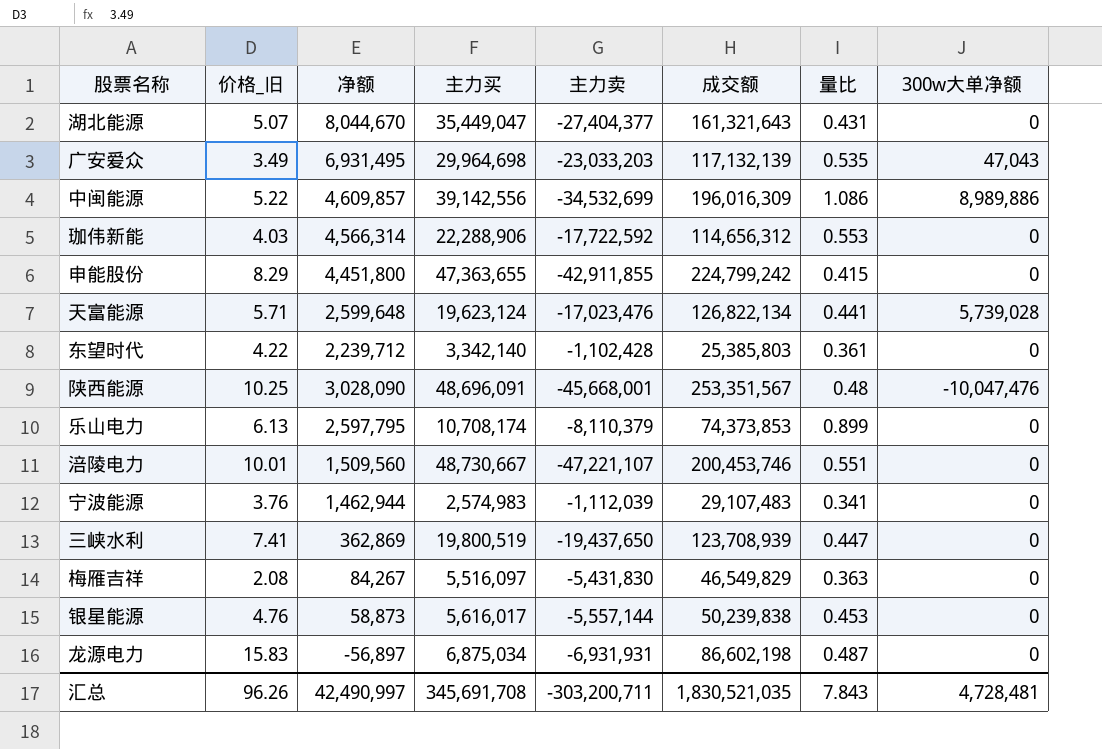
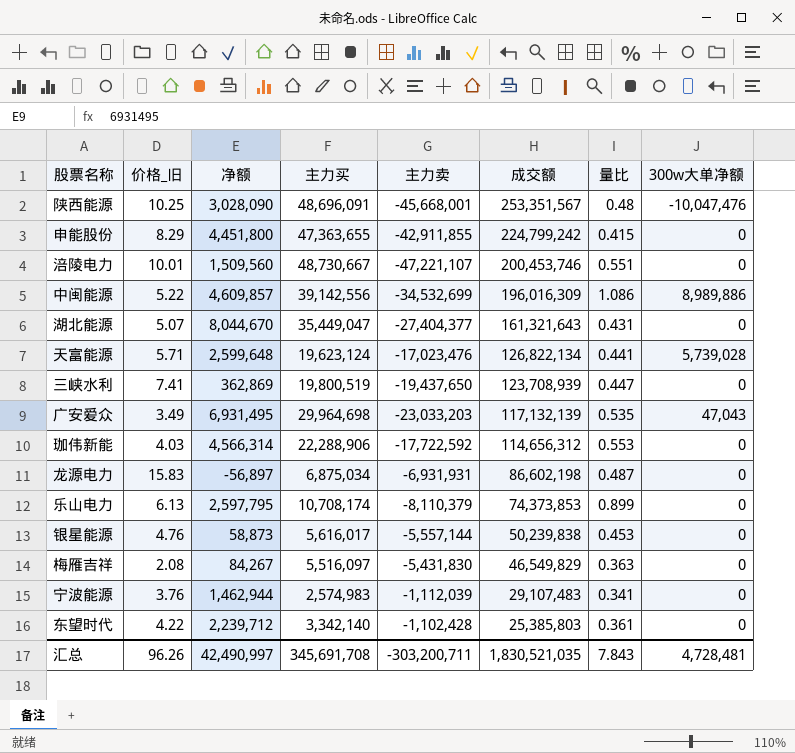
row order: none -> 成交额 descending

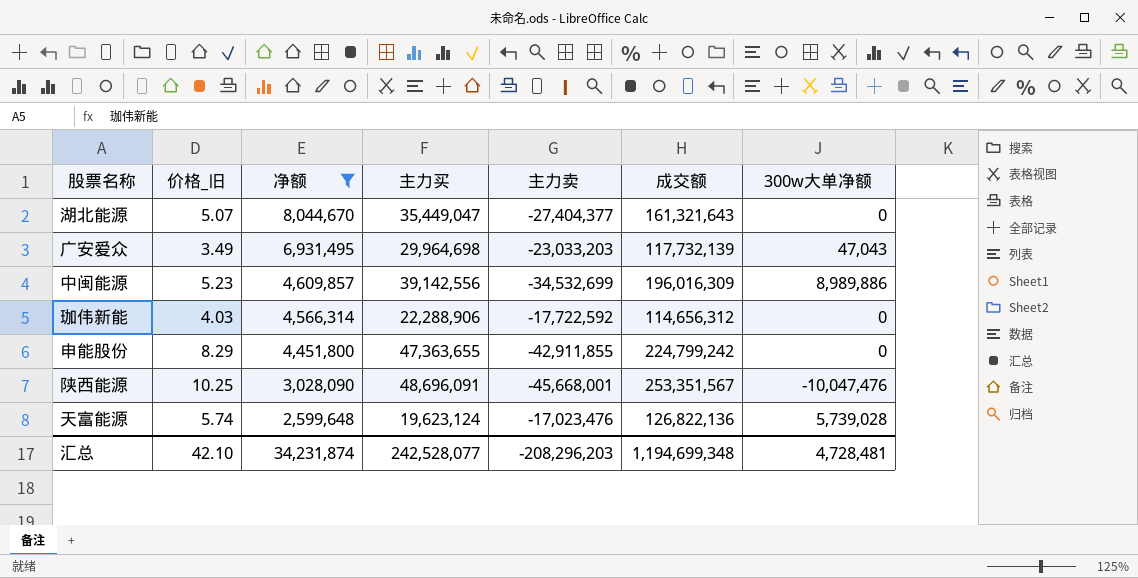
filter: none -> 净额 >= 2,599,648
row order: 成交额 descending -> 净额 descending
column 量比 | position: 7 -> none
广安爱众 | 成交额: 117,132,139 -> 117,732,139
中闽能源 | 价格_旧: 5.22 -> 5.23
天富能源 | 价格_旧: 5.71 -> 5.74
天富能源 | 成交额: 126,822,134 -> 126,822,136
汇总 | 价格_旧: 96.26 -> 42.10
汇总 | 净额: 42,490,997 -> 34,231,874
汇总 | 主力买: 345,691,708 -> 242,528,077
汇总 | 主力卖: -303,200,711 -> -208,296,203
汇总 | 成交额: 1,830,521,035 -> 1,194,699,348

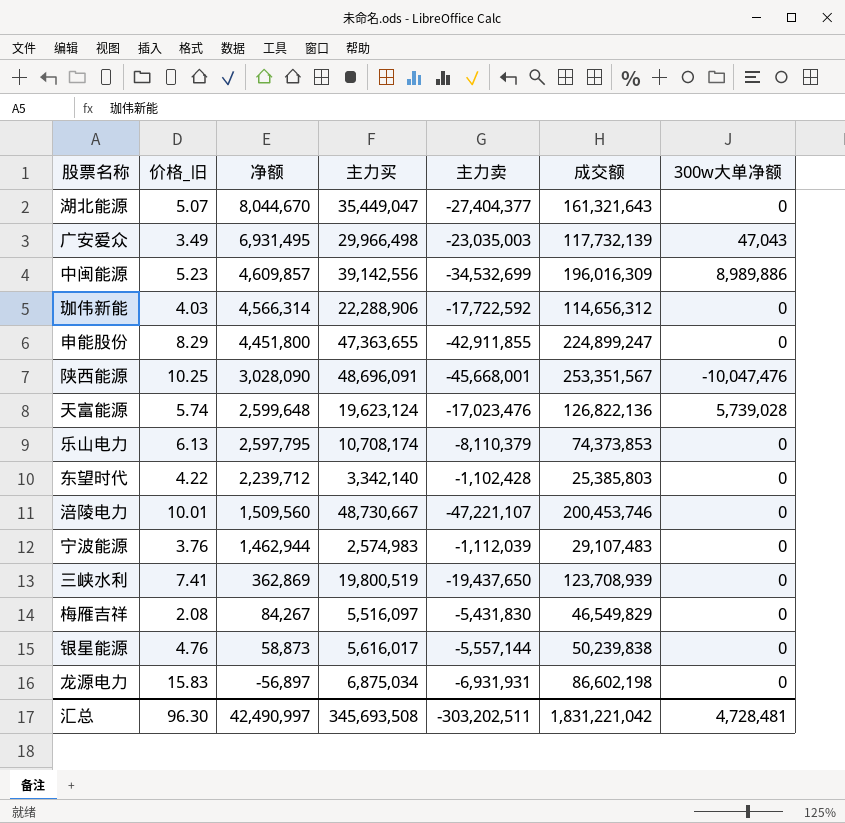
filter: 净额 >= 2,599,648 -> none
广安爱众 | 主力买: 29,964,698 -> 29,966,498
广安爱众 | 主力卖: -23,033,203 -> -23,035,003
申能股份 | 成交额: 224,799,242 -> 224,899,247
汇总 | 价格_旧: 42.10 -> 96.30
汇总 | 净额: 34,231,874 -> 42,490,997
汇总 | 主力买: 242,528,077 -> 345,693,508
汇总 | 主力卖: -208,296,203 -> -303,202,511
汇总 | 成交额: 1,194,699,348 -> 1,831,221,042

